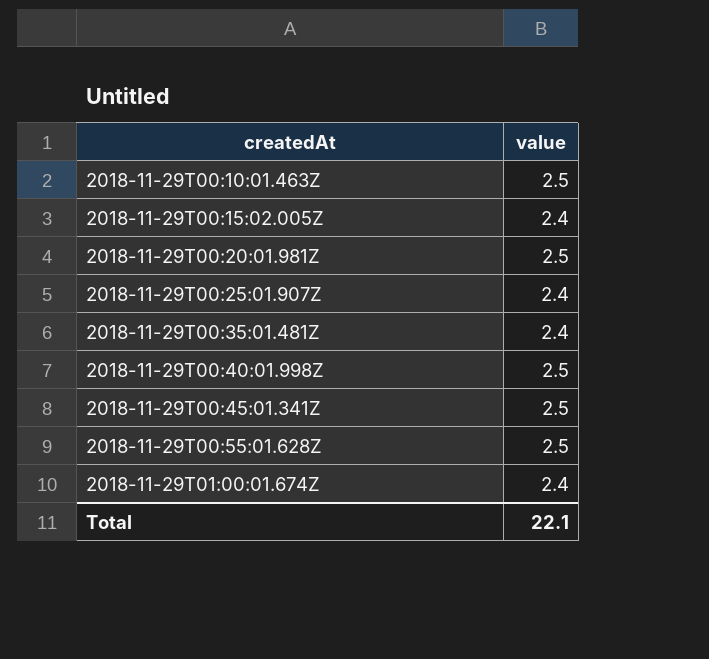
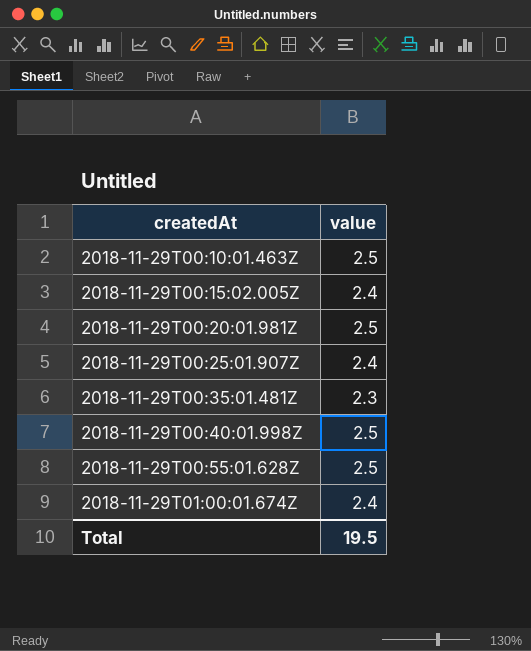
row 2018-11-29T00:45:01.341Z: 2.5 -> none
2018-11-29T00:35:01.481Z | value: 2.4 -> 2.3
Total | value: 22.1 -> 19.5

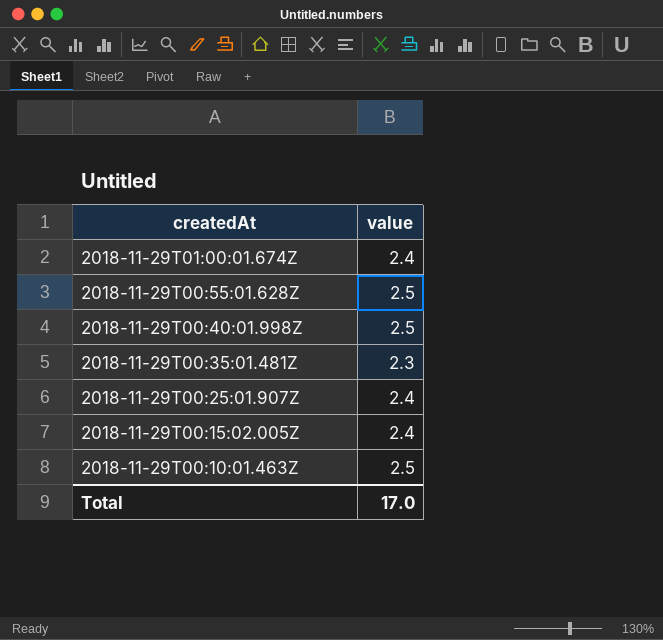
row order: createdAt ascending -> createdAt descending
row 2018-11-29T00:20:01.981Z: 2.5 -> none
Total | value: 19.5 -> 17.0

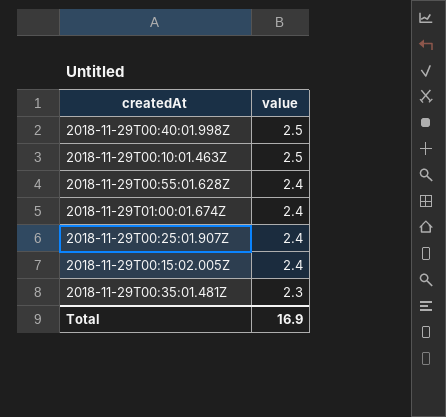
row order: createdAt descending -> value descending
2018-11-29T00:55:01.628Z | value: 2.5 -> 2.4
Total | value: 17.0 -> 16.9

